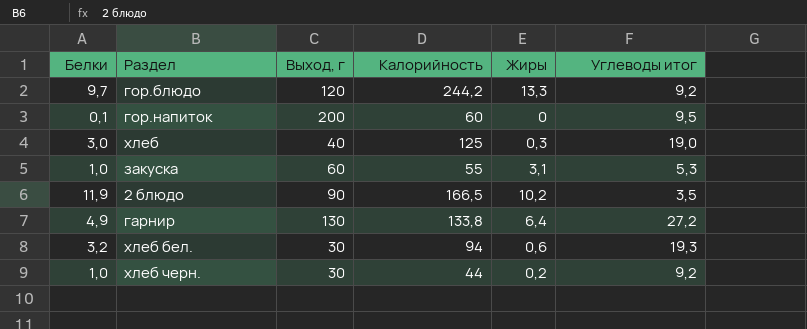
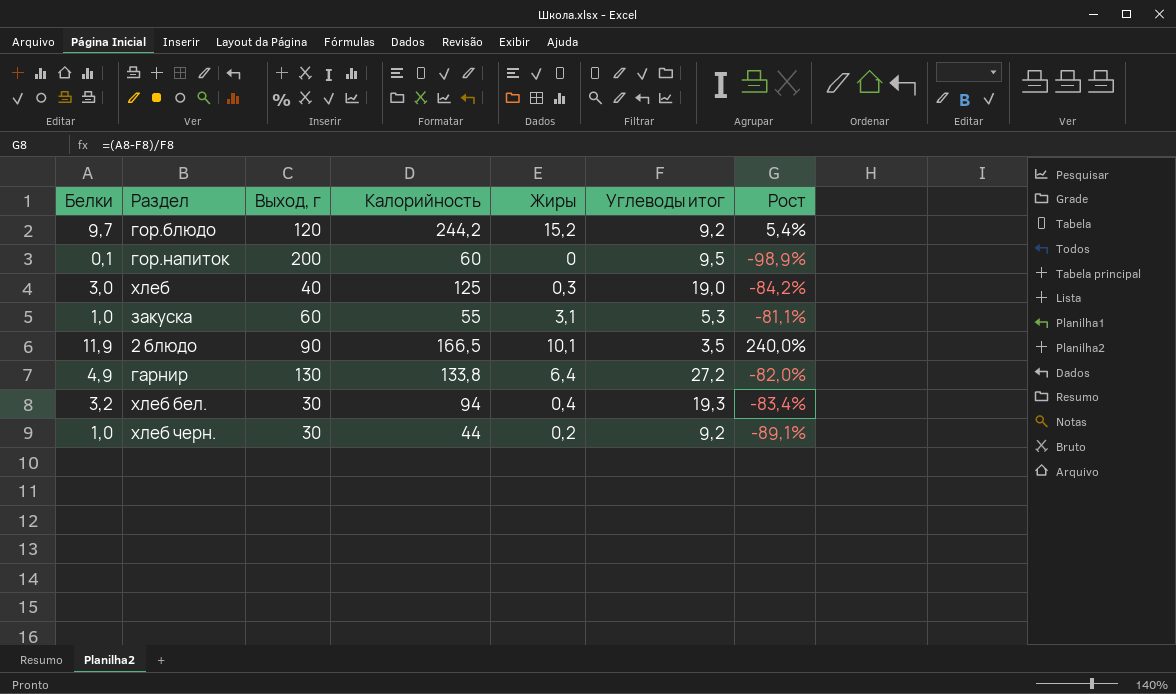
column Рост | formula: none -> ([Белки] - [Углеводы итог]) / [Углеводы итог]
гор.блюдо | Жиры: 13,3 -> 15,2
2 блюдо | Жиры: 10,2 -> 10,1
хлеб бел. | Жиры: 0,6 -> 0,4

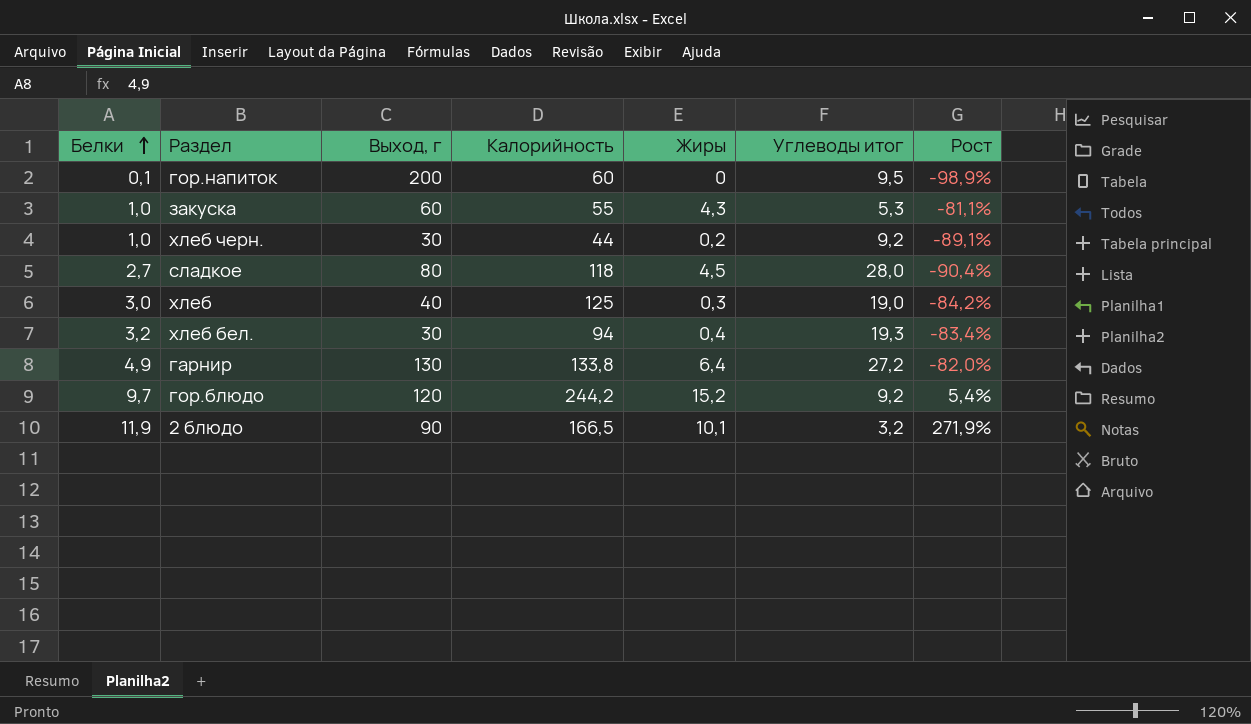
row order: none -> Белки ascending
закуска | Жиры: 3,1 -> 4,3
row сладкое: none -> 2,7 | 80 | 118 | 4,5 | 28,0 | -90,4%
2 блюдо | Углеводы итог: 3,5 -> 3,2
2 блюдо | Рост: 240,0% -> 271,9%

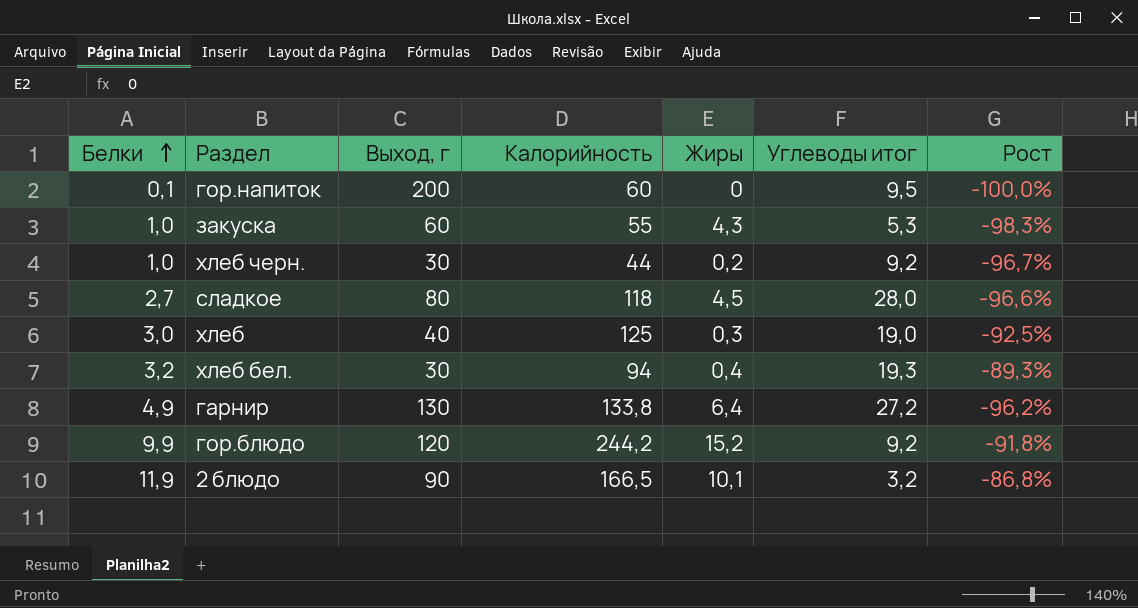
column Рост | formula: ([Белки] - [Углеводы итог]) / [Углеводы итог] -> ([Белки] - [Выход, г]) / [Выход, г]
гор.блюдо | Белки: 9,7 -> 9,9

